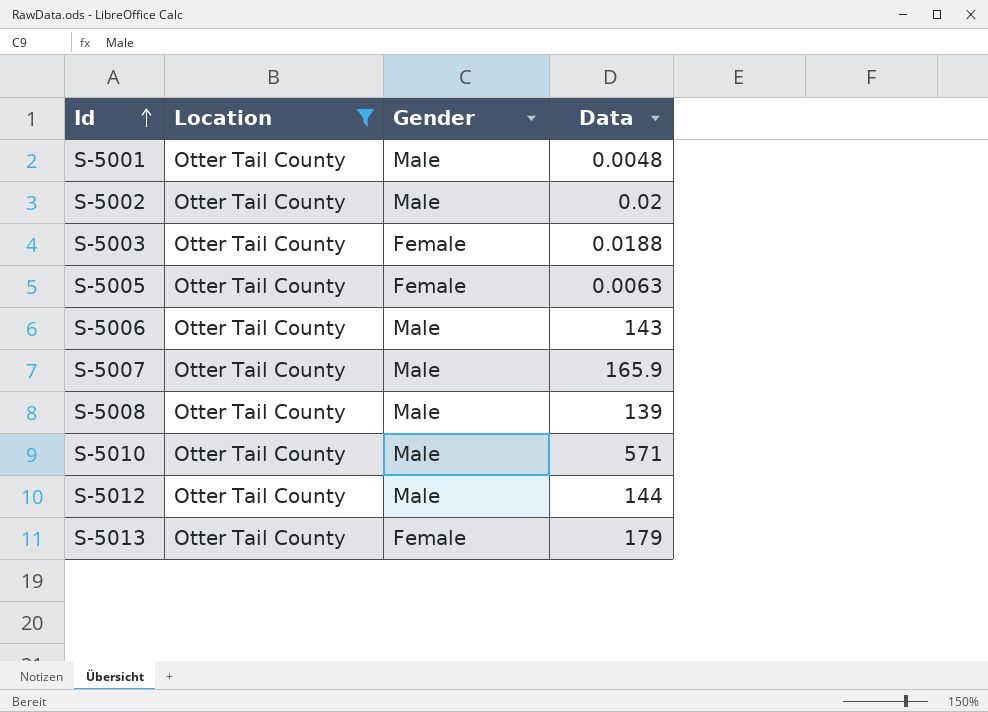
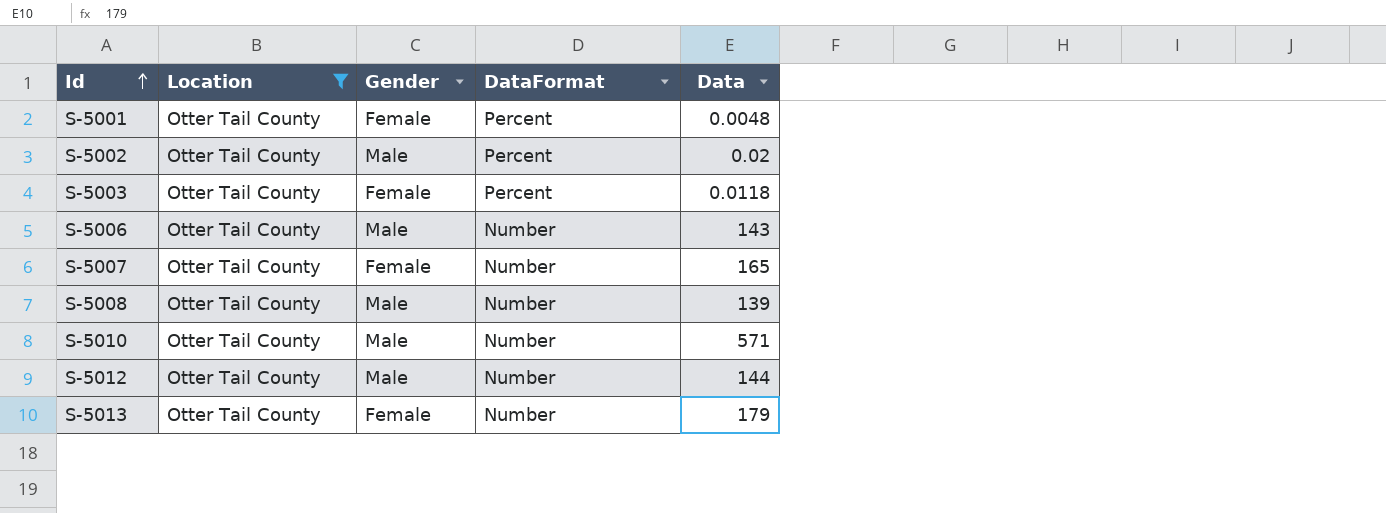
column DataFormat | position: none -> 4
row S-5005: Otter Tail County | Female | 0.0063 -> none
S-5001 | Gender: Male -> Female
S-5003 | Data: 0.0188 -> 0.0118
S-5007 | Gender: Male -> Female
S-5007 | Data: 165.9 -> 165

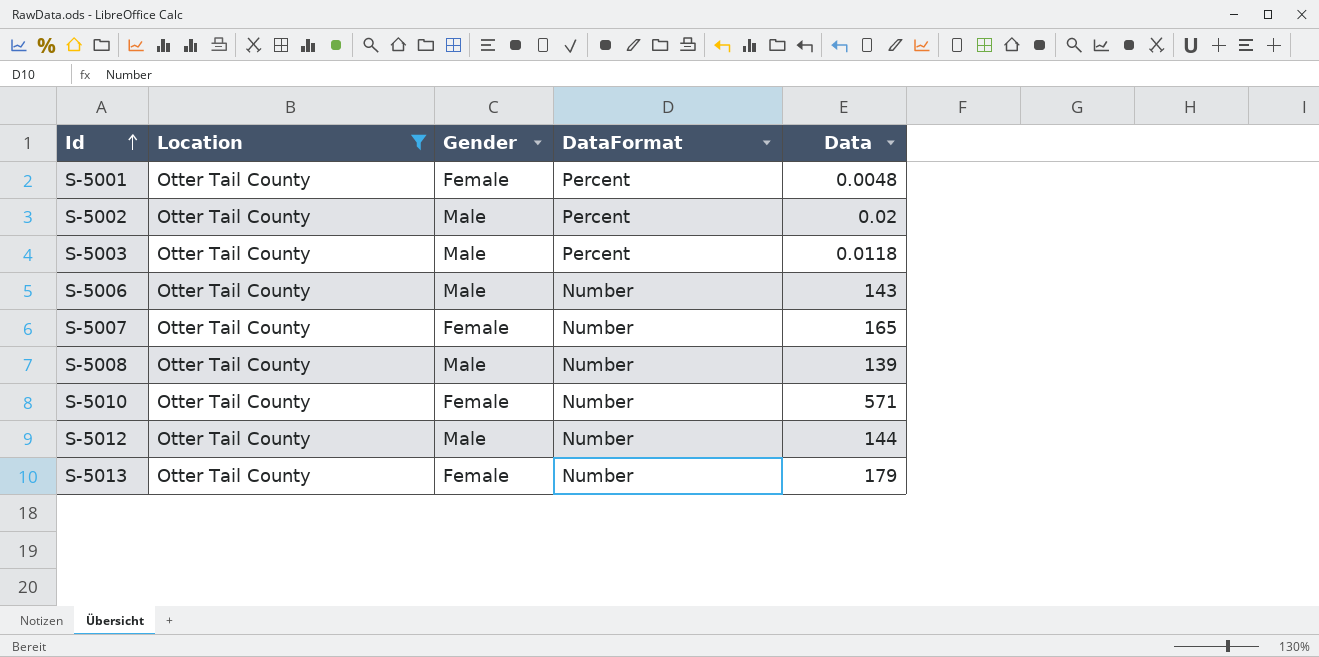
S-5003 | Gender: Female -> Male
S-5010 | Gender: Male -> Female

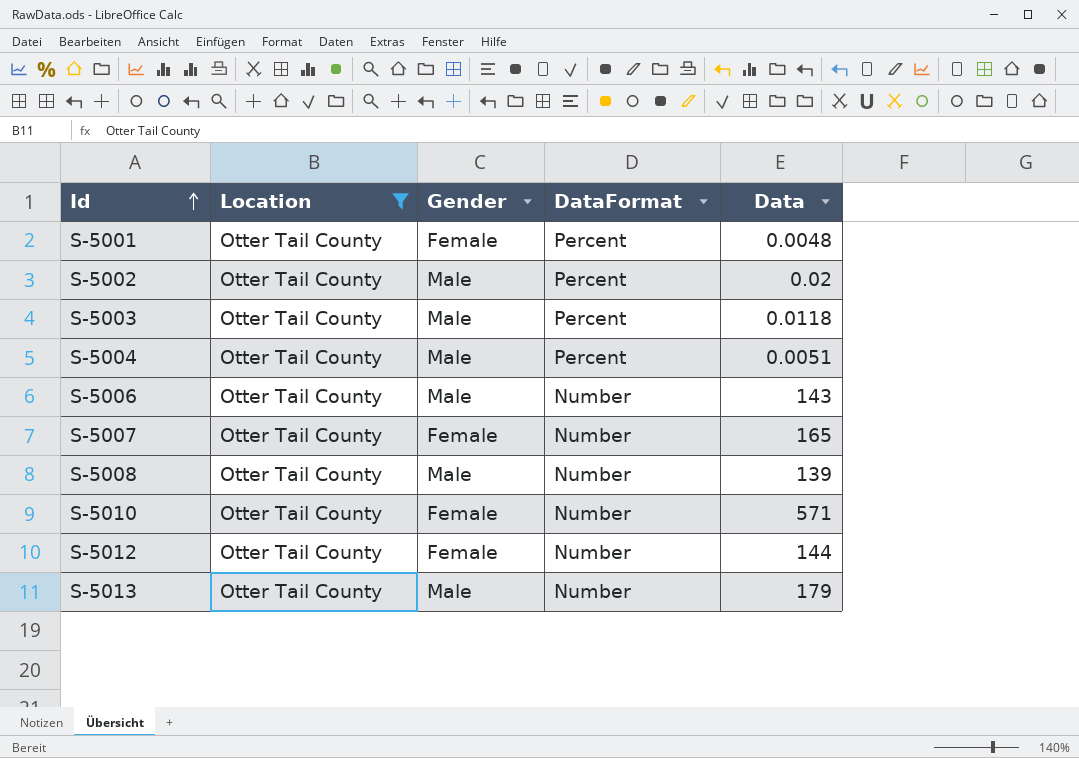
row S-5004: none -> Otter Tail County | Male | Percent | 0.0051
S-5012 | Gender: Male -> Female
S-5013 | Gender: Female -> Male

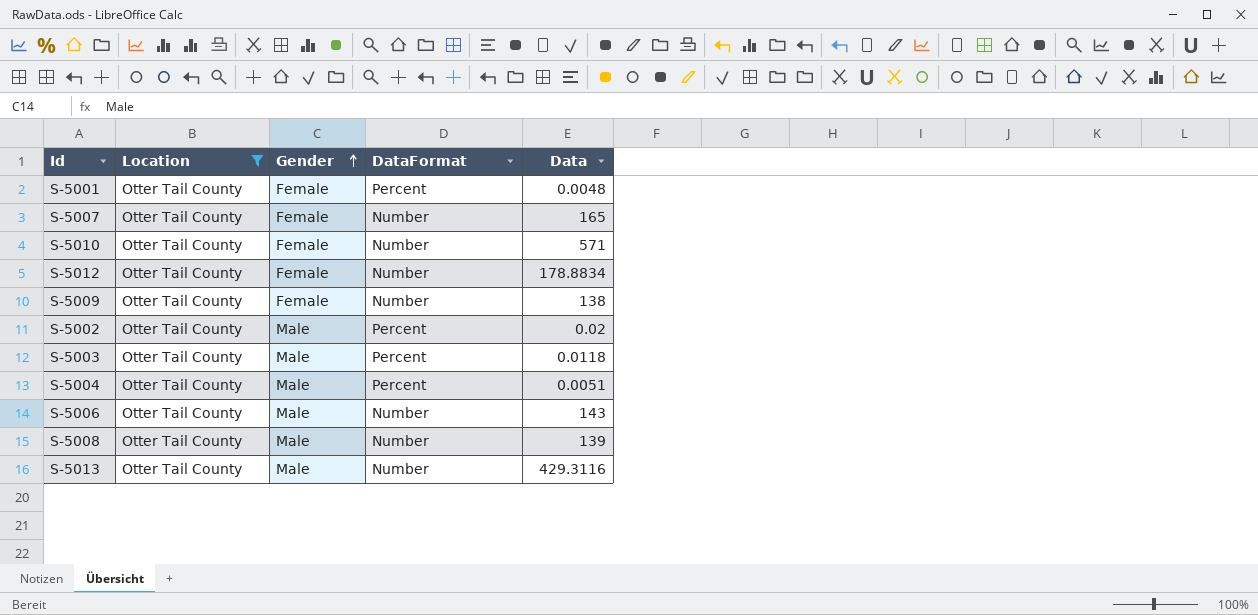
row order: Id ascending -> Gender ascending
S-5012 | Data: 144 -> 178.8834
row S-5009: none -> Otter Tail County | Female | Number | 138
S-5013 | Data: 179 -> 429.3116

